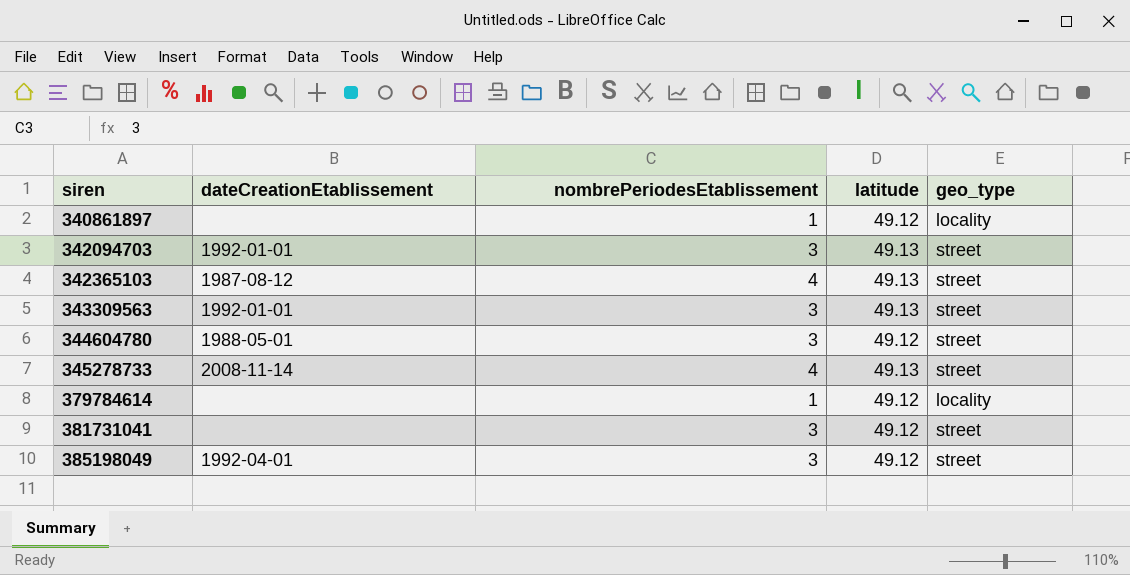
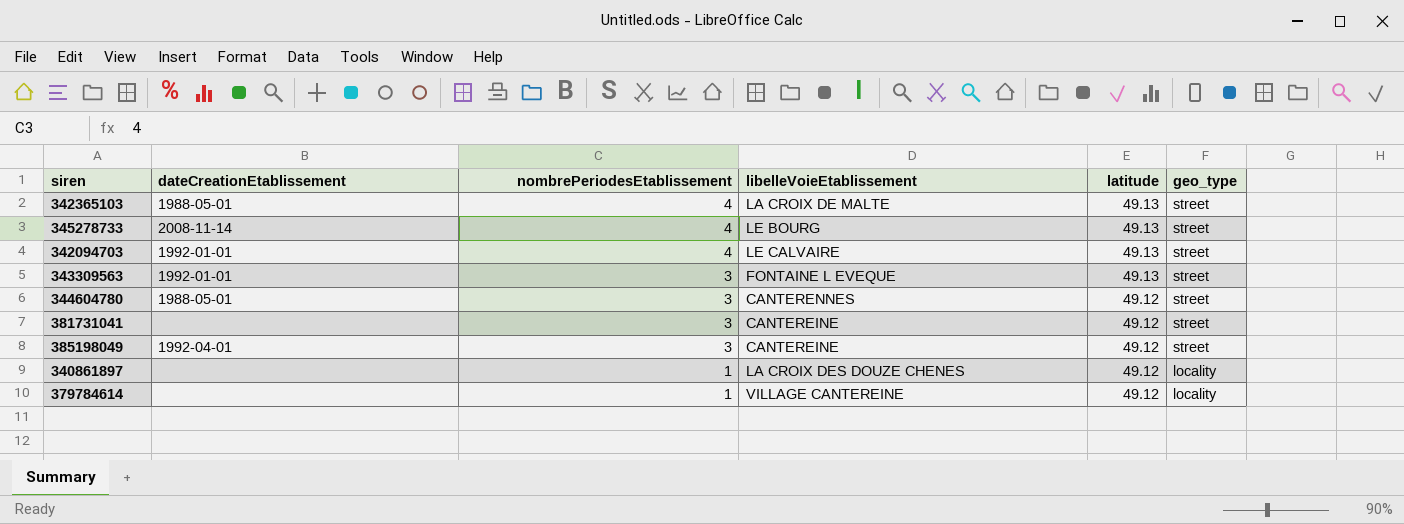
row order: siren ascending -> nombrePeriodesEtablissement descending
column libelleVoieEtablissement | position: none -> 4
342365103 | dateCreationEtablissement: 1987-08-12 -> 1988-05-01
342094703 | nombrePeriodesEtablissement: 3 -> 4

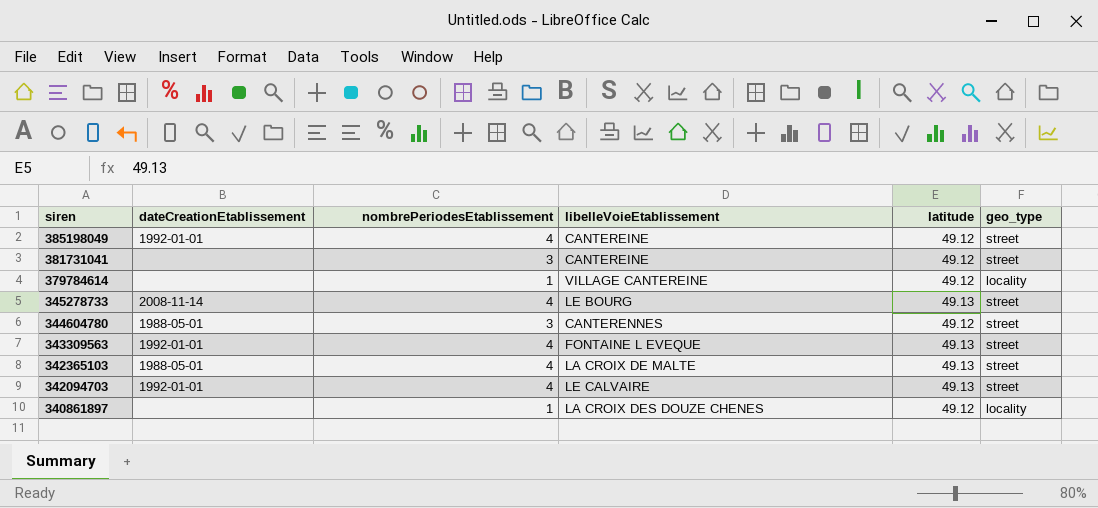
row order: nombrePeriodesEtablissement descending -> siren descending
385198049 | dateCreationEtablissement: 1992-04-01 -> 1992-01-01
385198049 | nombrePeriodesEtablissement: 3 -> 4
343309563 | nombrePeriodesEtablissement: 3 -> 4

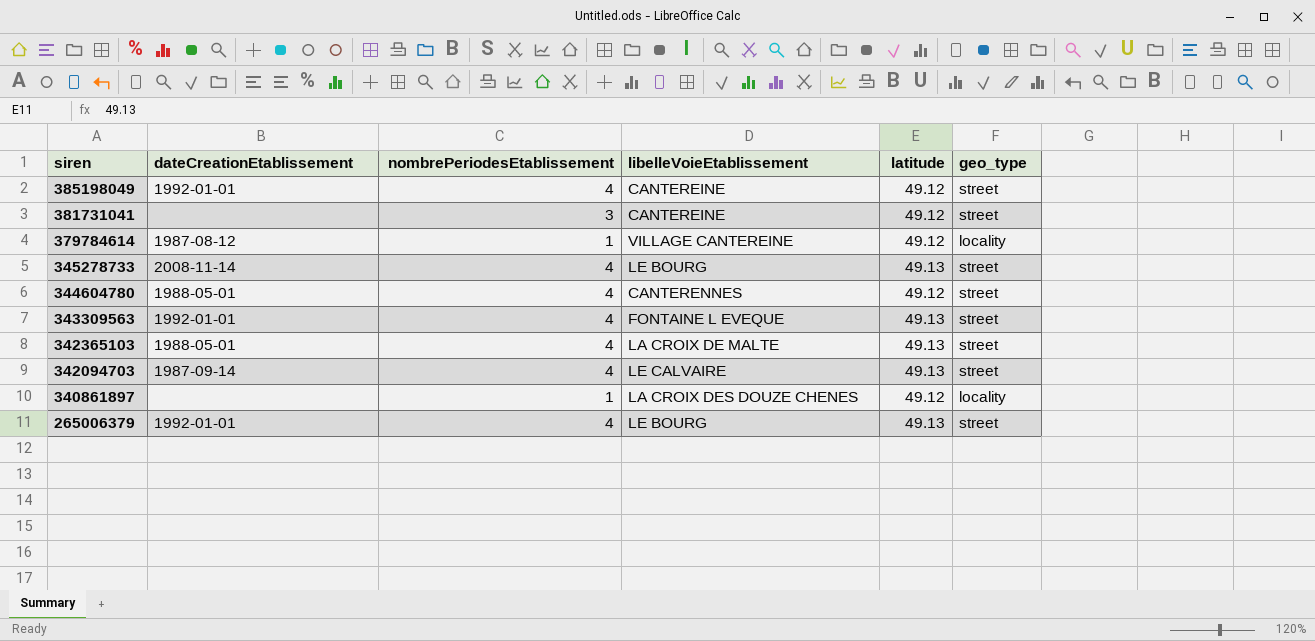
379784614 | dateCreationEtablissement: none -> 1987-08-12
344604780 | nombrePeriodesEtablissement: 3 -> 4
342094703 | dateCreationEtablissement: 1992-01-01 -> 1987-09-14
row 265006379: none -> 1992-01-01 | 4 | LE BOURG | 49.13 | street

